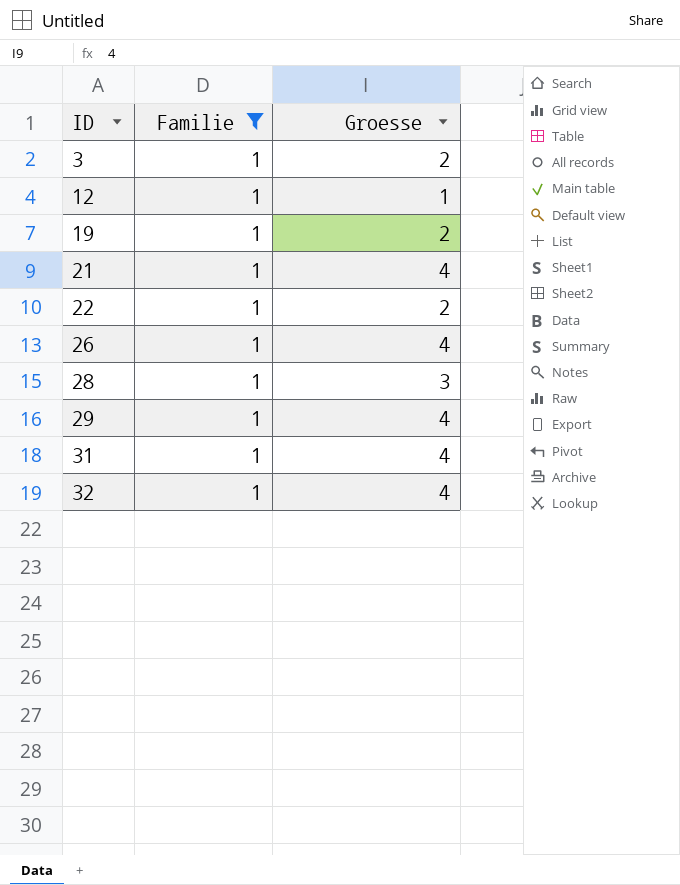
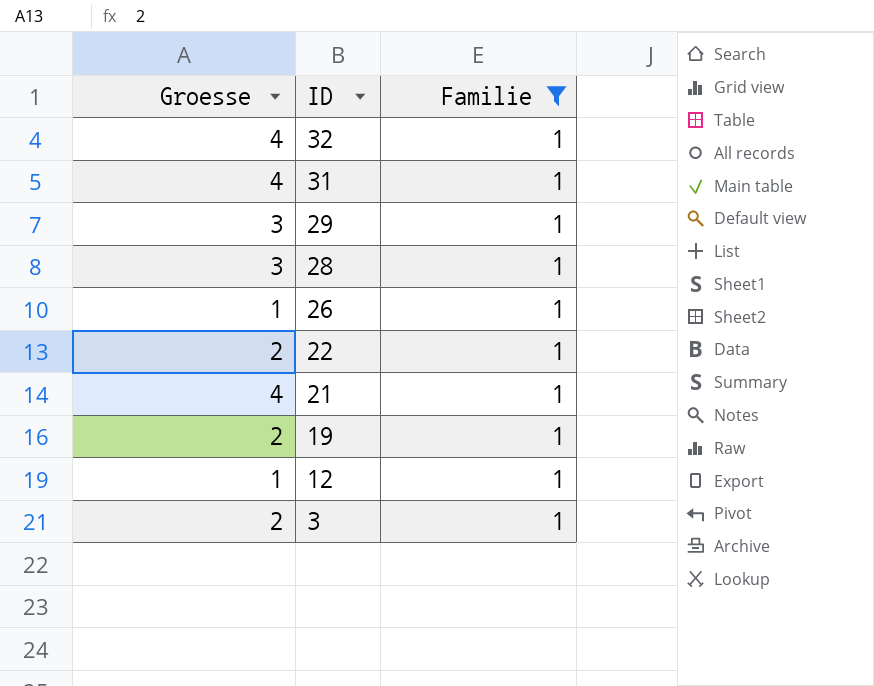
row order: ID ascending -> ID descending
column Groesse | position: 3 -> 1
29 | Groesse: 4 -> 3
26 | Groesse: 4 -> 1

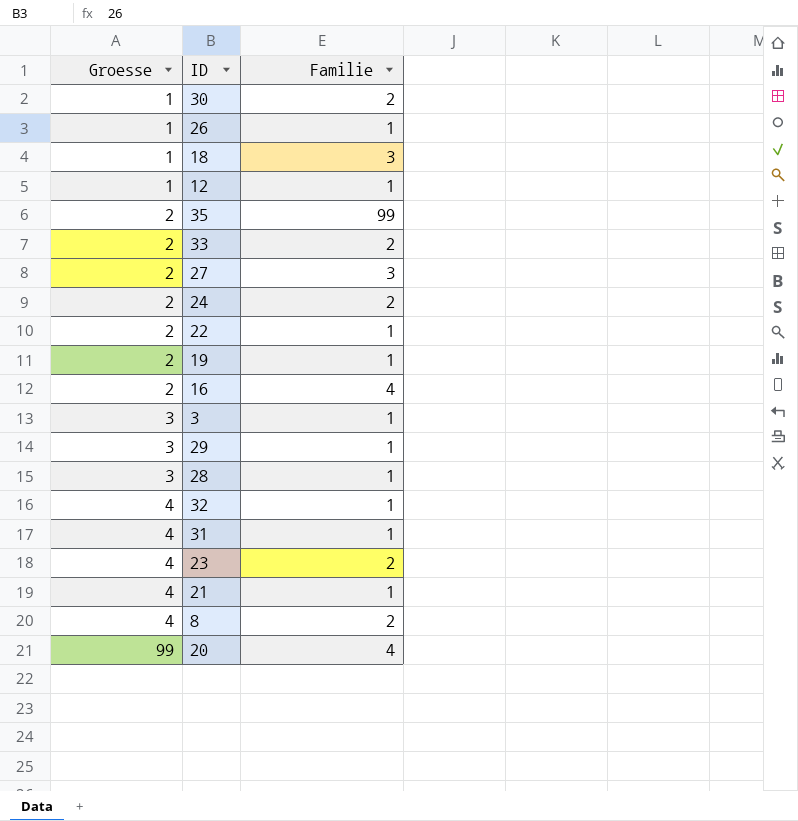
filter: Familie = 1 -> none
row order: ID descending -> Groesse ascending
3 | Groesse: 2 -> 3

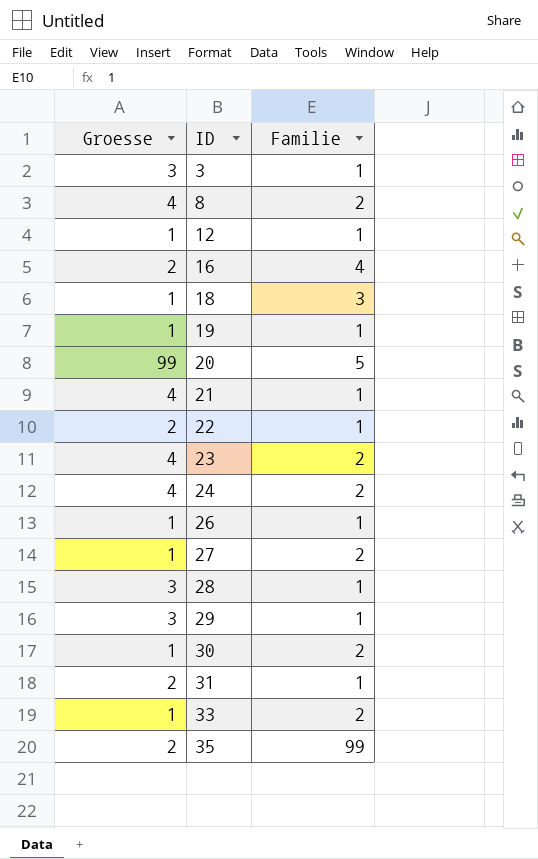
row order: Groesse ascending -> ID ascending
row 32: 4 | 1 -> none
19 | Groesse: 2 -> 1
20 | Familie: 4 -> 5
24 | Groesse: 2 -> 4
27 | Groesse: 2 -> 1
27 | Familie: 3 -> 2
31 | Groesse: 4 -> 2
33 | Groesse: 2 -> 1

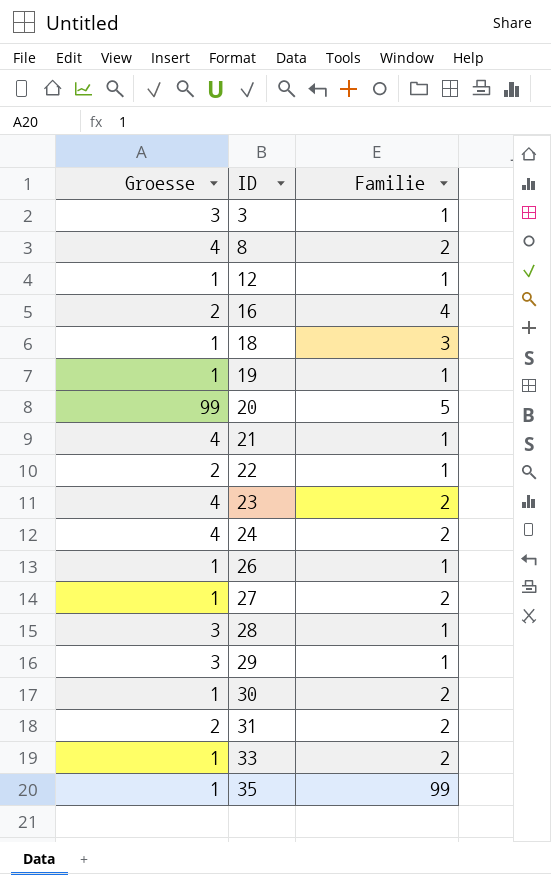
31 | Familie: 1 -> 2
35 | Groesse: 2 -> 1

